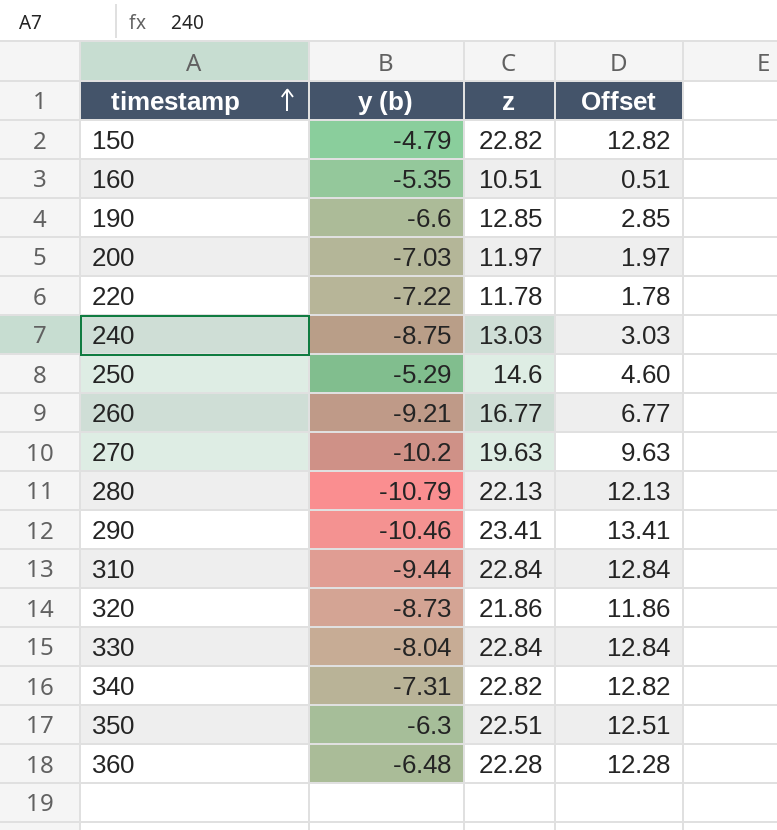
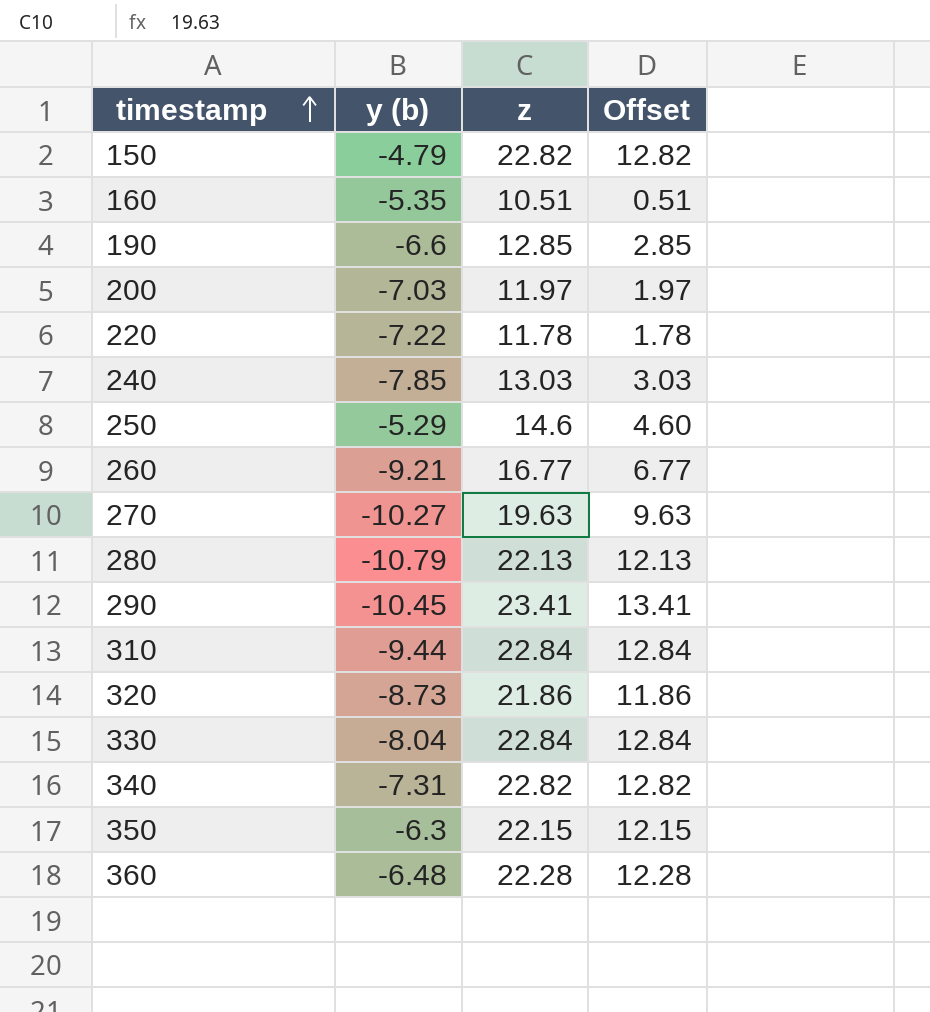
240 | y (b): -8.75 -> -7.85
270 | y (b): -10.2 -> -10.27
290 | y (b): -10.46 -> -10.45
350 | z: 22.51 -> 22.15
350 | Offset: 12.51 -> 12.15

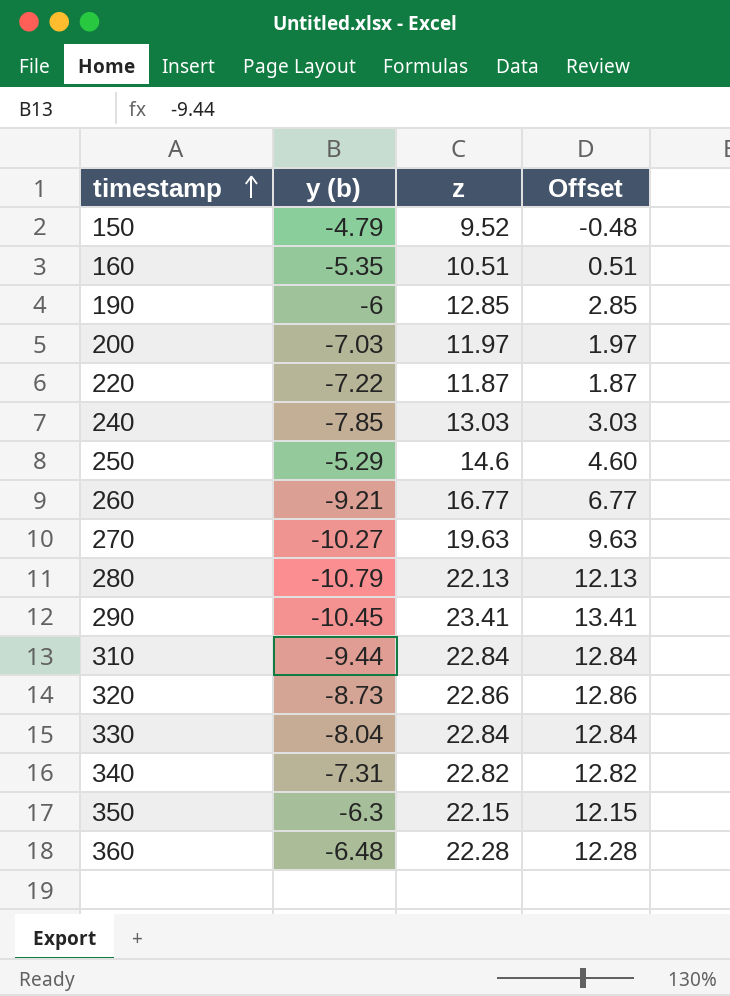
150 | z: 22.82 -> 9.52
150 | Offset: 12.82 -> -0.48
190 | y (b): -6.6 -> -6
220 | z: 11.78 -> 11.87
220 | Offset: 1.78 -> 1.87
320 | z: 21.86 -> 22.86
320 | Offset: 11.86 -> 12.86

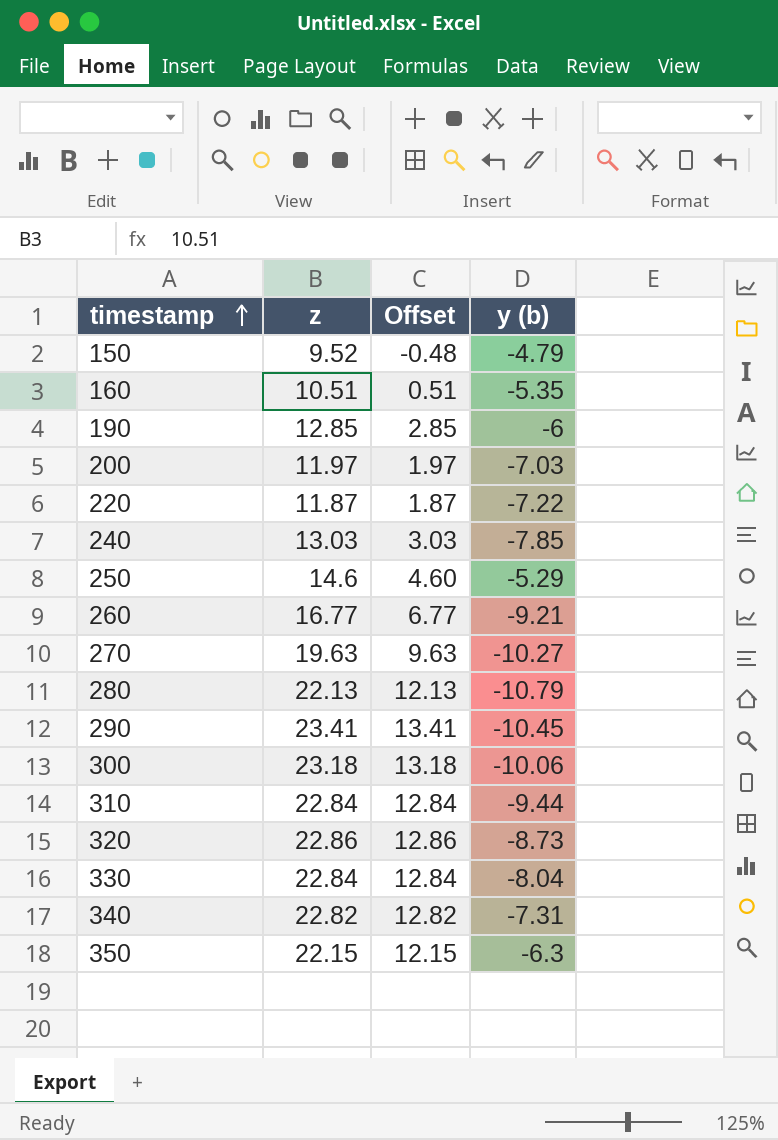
column y (b) | position: 2 -> 4
row 360: -6.48 | 22.28 | 12.28 -> none
row 300: none -> 23.18 | 13.18 | -10.06

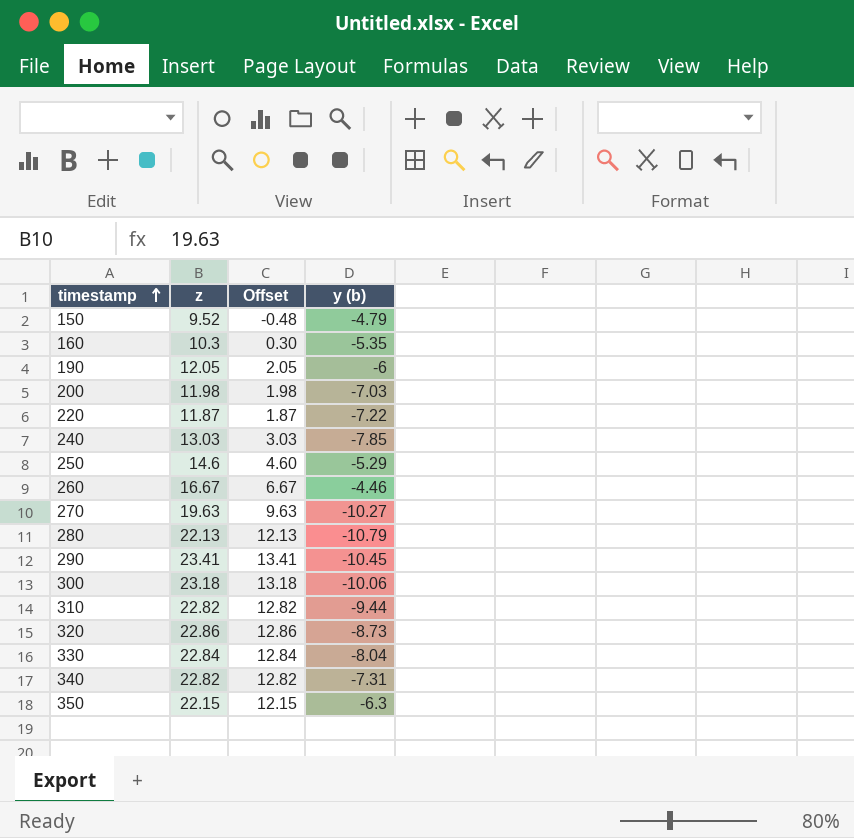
160 | z: 10.51 -> 10.3
160 | Offset: 0.51 -> 0.30
190 | z: 12.85 -> 12.05
190 | Offset: 2.85 -> 2.05
200 | z: 11.97 -> 11.98
200 | Offset: 1.97 -> 1.98
260 | z: 16.77 -> 16.67
260 | Offset: 6.77 -> 6.67
260 | y (b): -9.21 -> -4.46
310 | z: 22.84 -> 22.82
310 | Offset: 12.84 -> 12.82

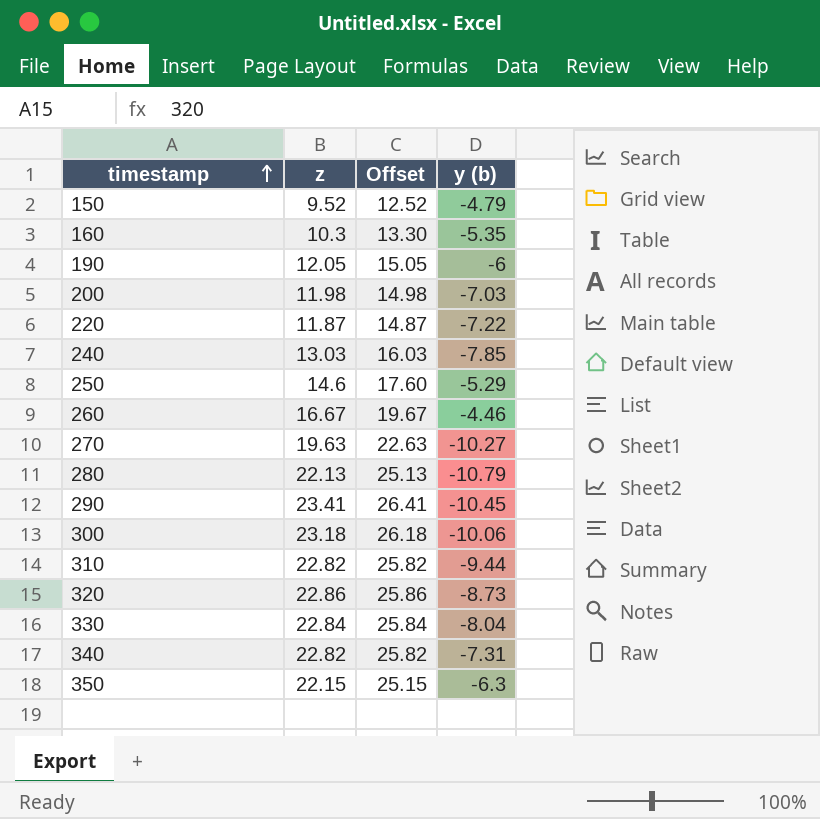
column Offset | formula: [z] - 10 -> [z] + 3

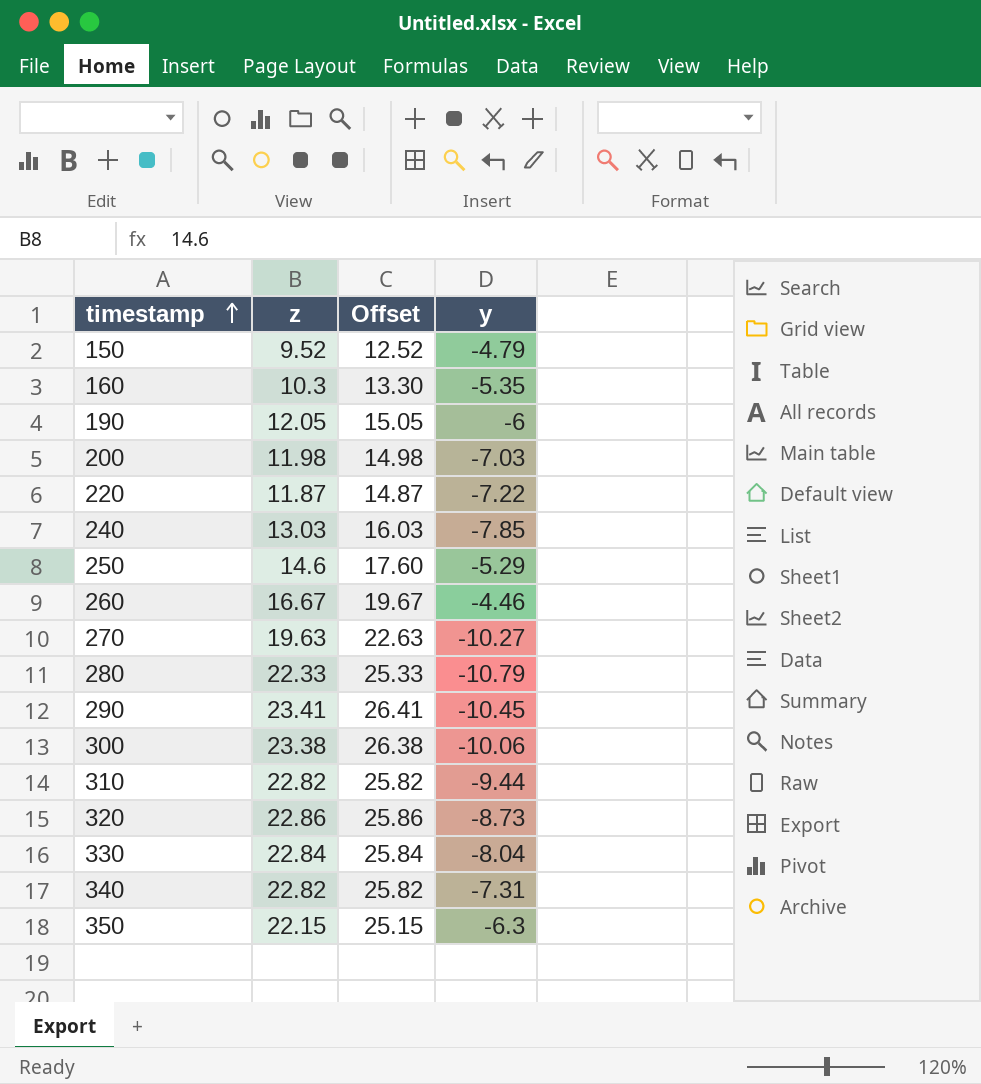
column name: y (b) -> y
280 | z: 22.13 -> 22.33
280 | Offset: 25.13 -> 25.33
300 | z: 23.18 -> 23.38
300 | Offset: 26.18 -> 26.38

